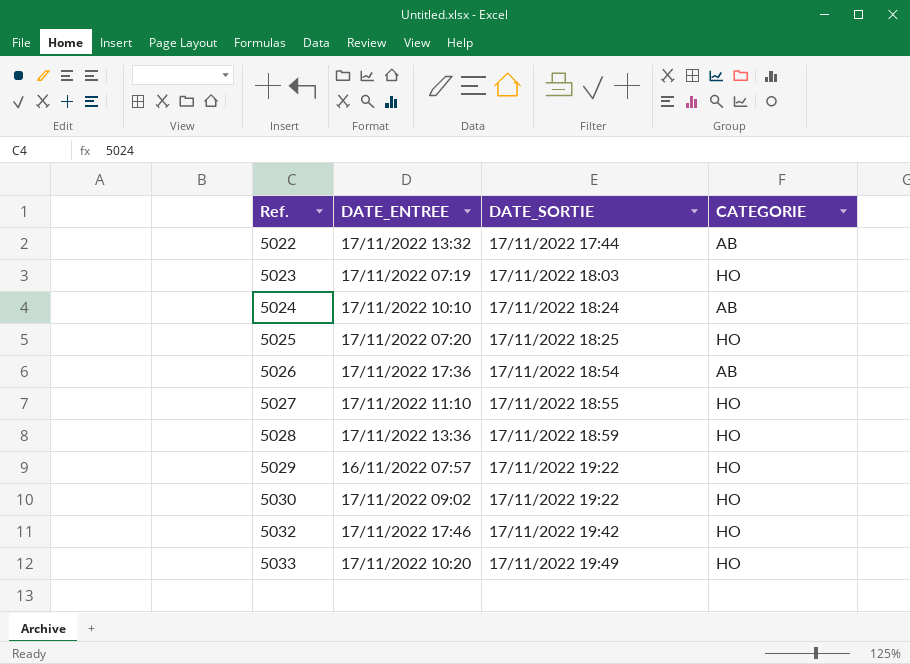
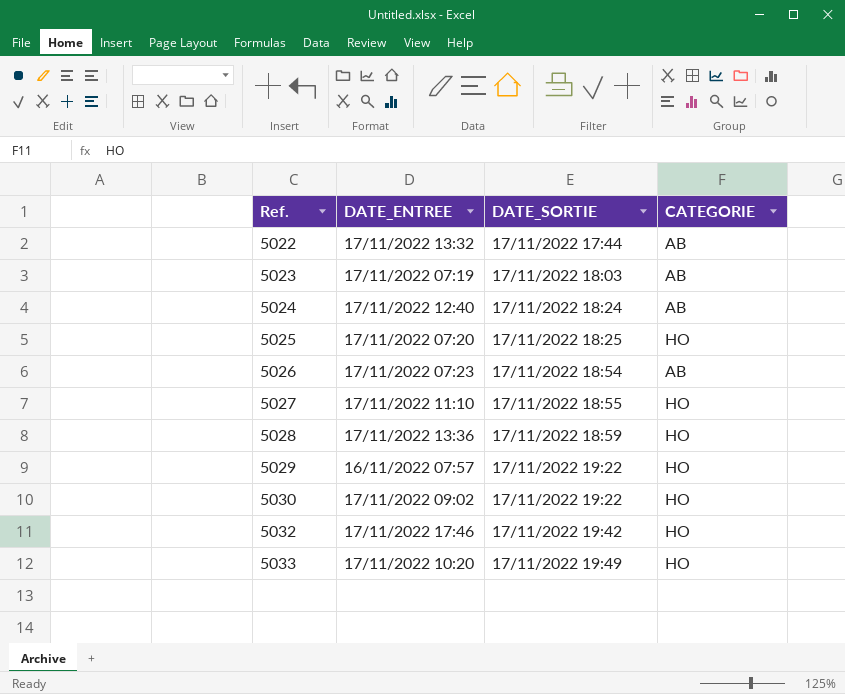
5023 | CATEGORIE: HO -> AB
5024 | DATE_ENTREE: 17/11/2022 10:10 -> 17/11/2022 12:40
5026 | DATE_ENTREE: 17/11/2022 17:36 -> 17/11/2022 07:23

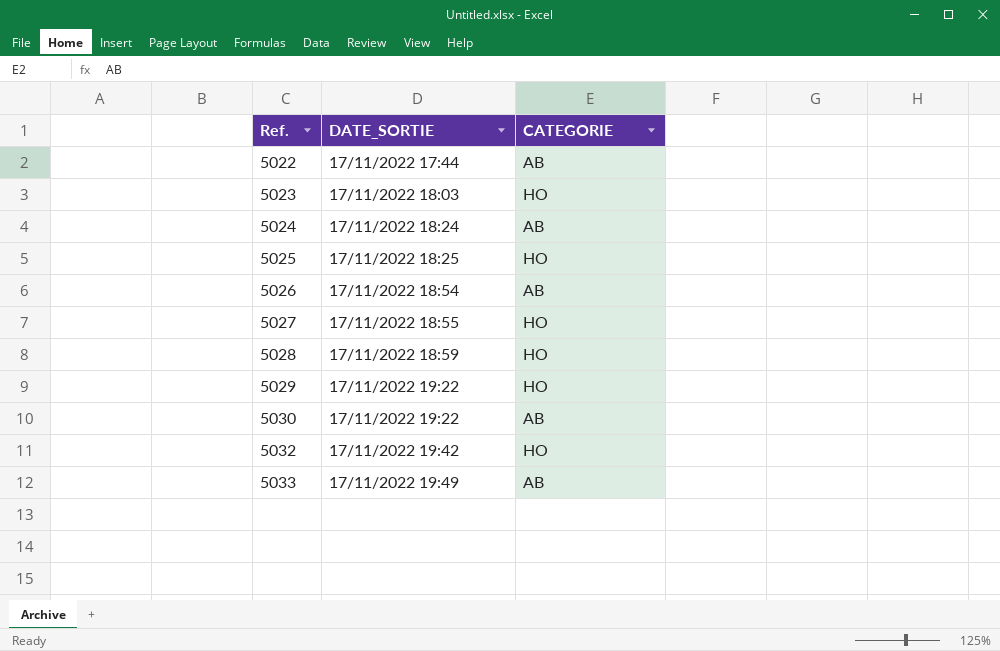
column DATE_ENTREE | position: 2 -> none
5023 | CATEGORIE: AB -> HO
5030 | CATEGORIE: HO -> AB
5033 | CATEGORIE: HO -> AB

